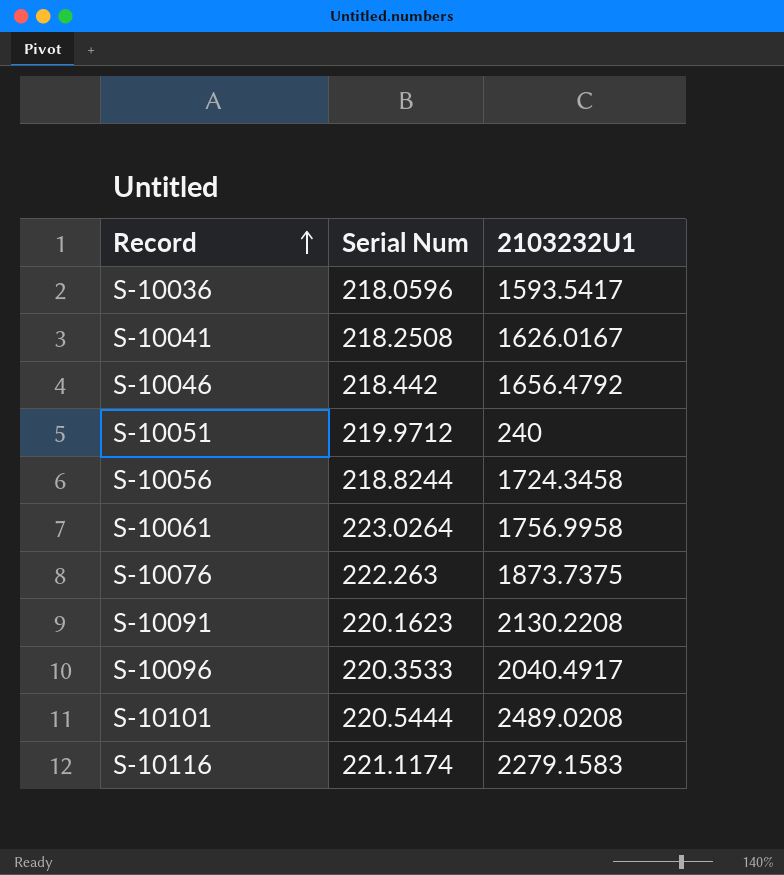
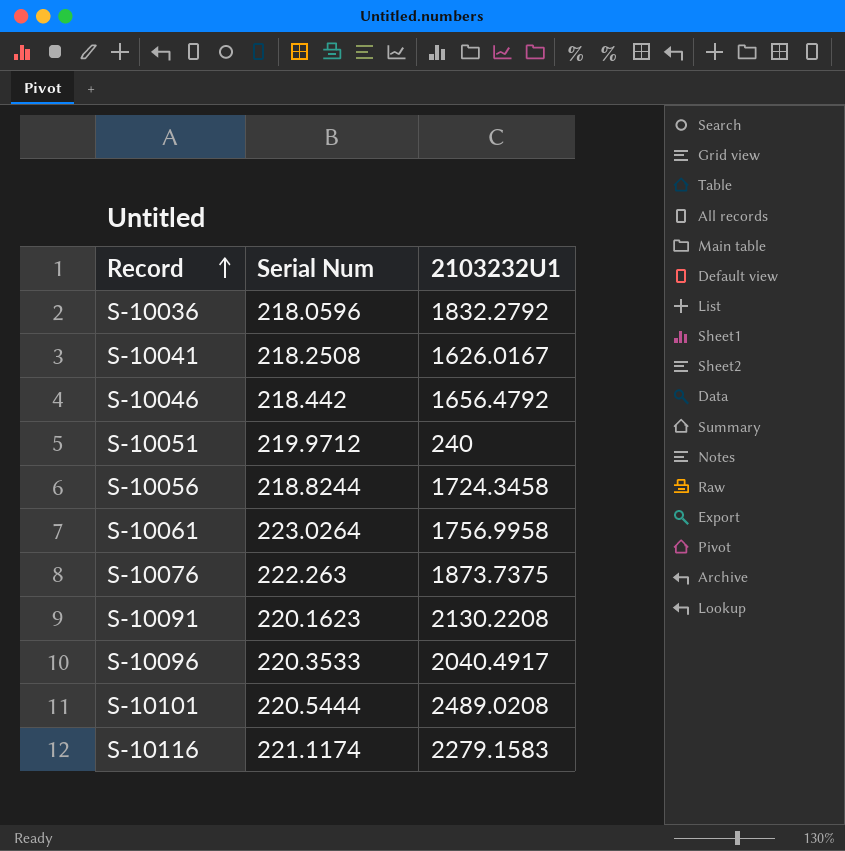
S-10036 | 2103232U1: 1593.5417 -> 1832.2792

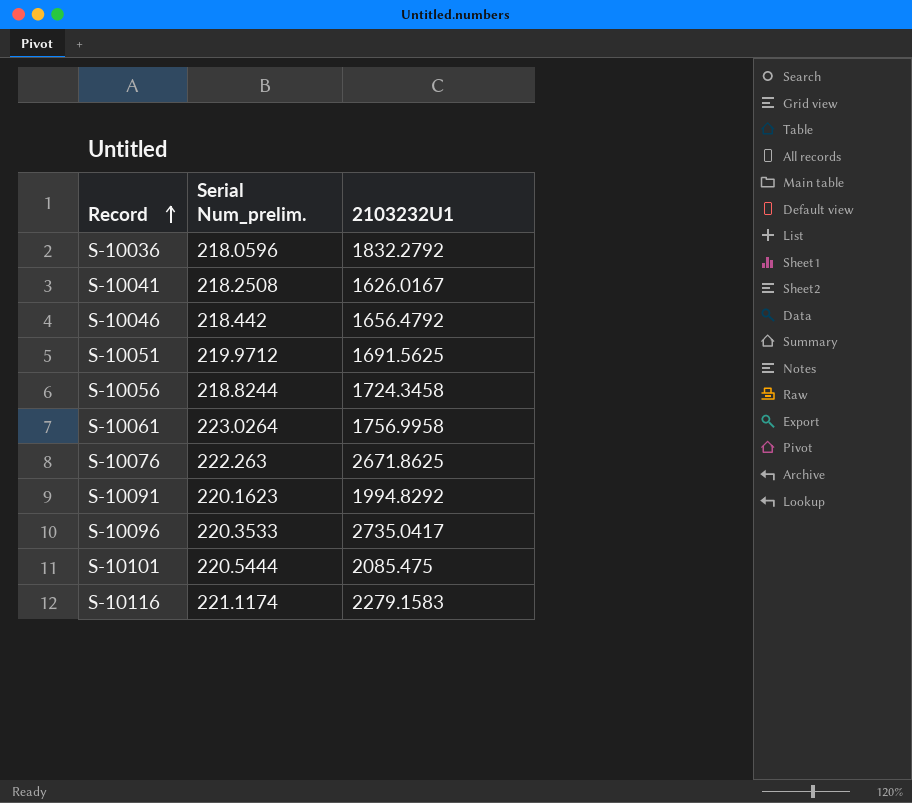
column name: Serial Num -> Serial Num_prelim.
S-10051 | 2103232U1: 240 -> 1691.5625
S-10076 | 2103232U1: 1873.7375 -> 2671.8625
S-10091 | 2103232U1: 2130.2208 -> 1994.8292
S-10096 | 2103232U1: 2040.4917 -> 2735.0417
S-10101 | 2103232U1: 2489.0208 -> 2085.475

